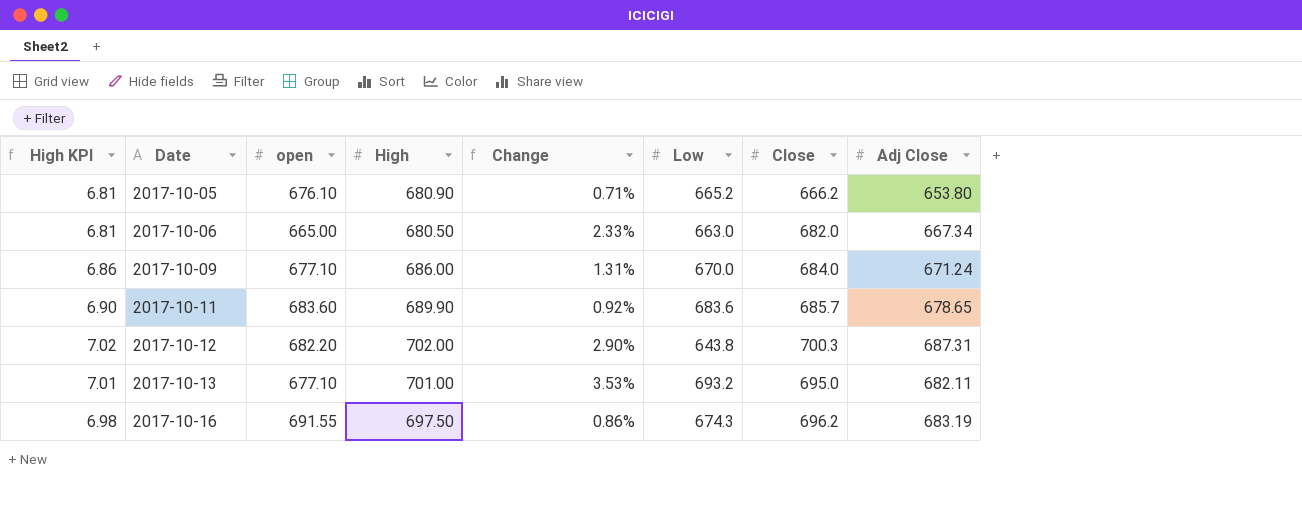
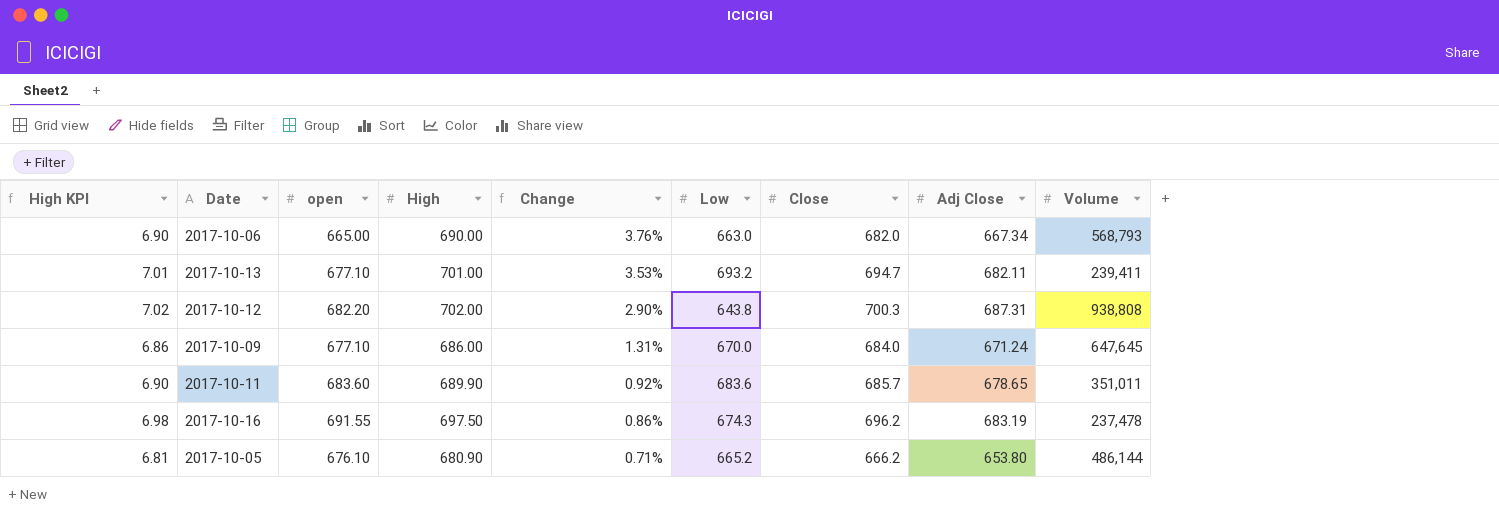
row order: Date ascending -> Change descending
column Volume | position: none -> 9
2017-10-06 | High KPI: 6.81 -> 6.90
2017-10-06 | High: 680.50 -> 690.00
2017-10-06 | Change: 2.33% -> 3.76%
2017-10-13 | Close: 695.0 -> 694.7

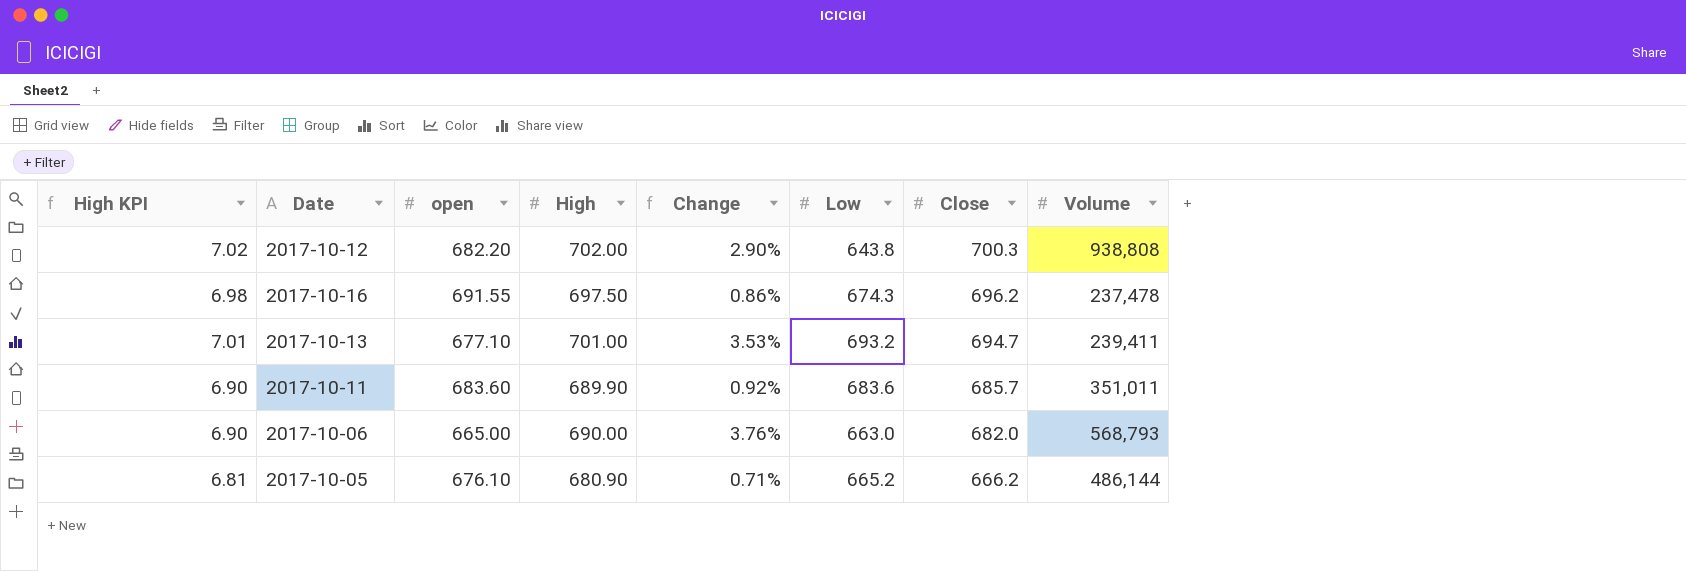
row order: Change descending -> Close descending
column Adj Close | position: 8 -> none
row 2017-10-09: 6.86 | 677.10 | 686.00 | 1.31% | 670.0 | 684.0 | 671.24 | 647,645 -> none

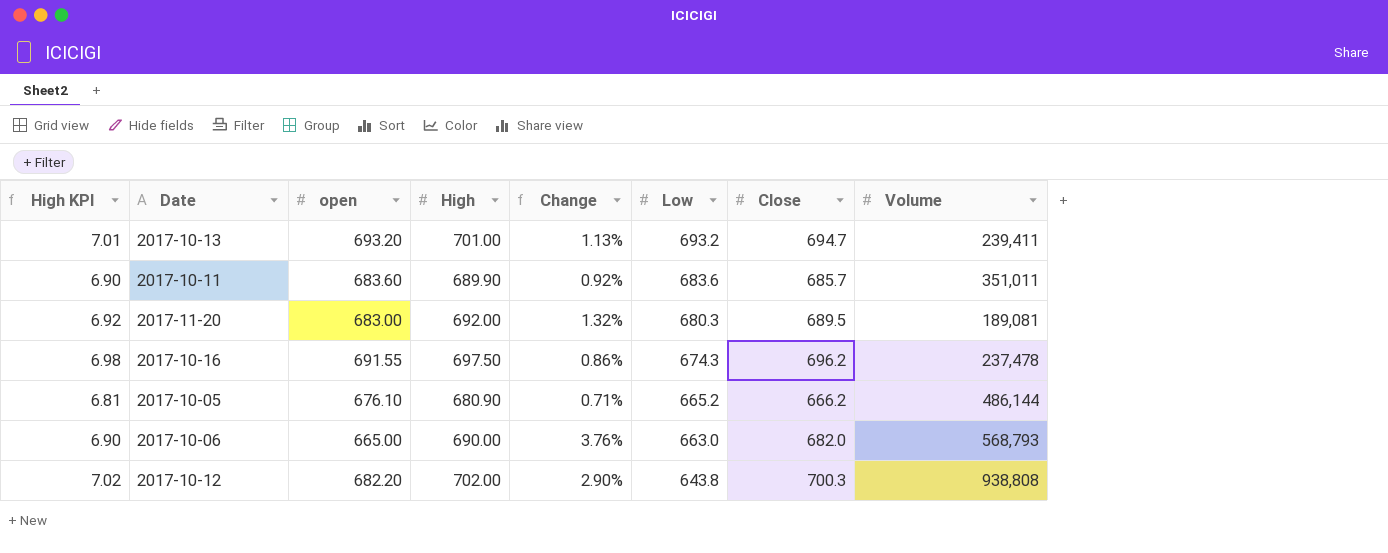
row order: Close descending -> Low descending
2017-10-13 | open: 677.10 -> 693.20
2017-10-13 | Change: 3.53% -> 1.13%
row 2017-11-20: none -> 6.92 | 683.00 | 692.00 | 1.32% | 680.3 | 689.5 | 189,081

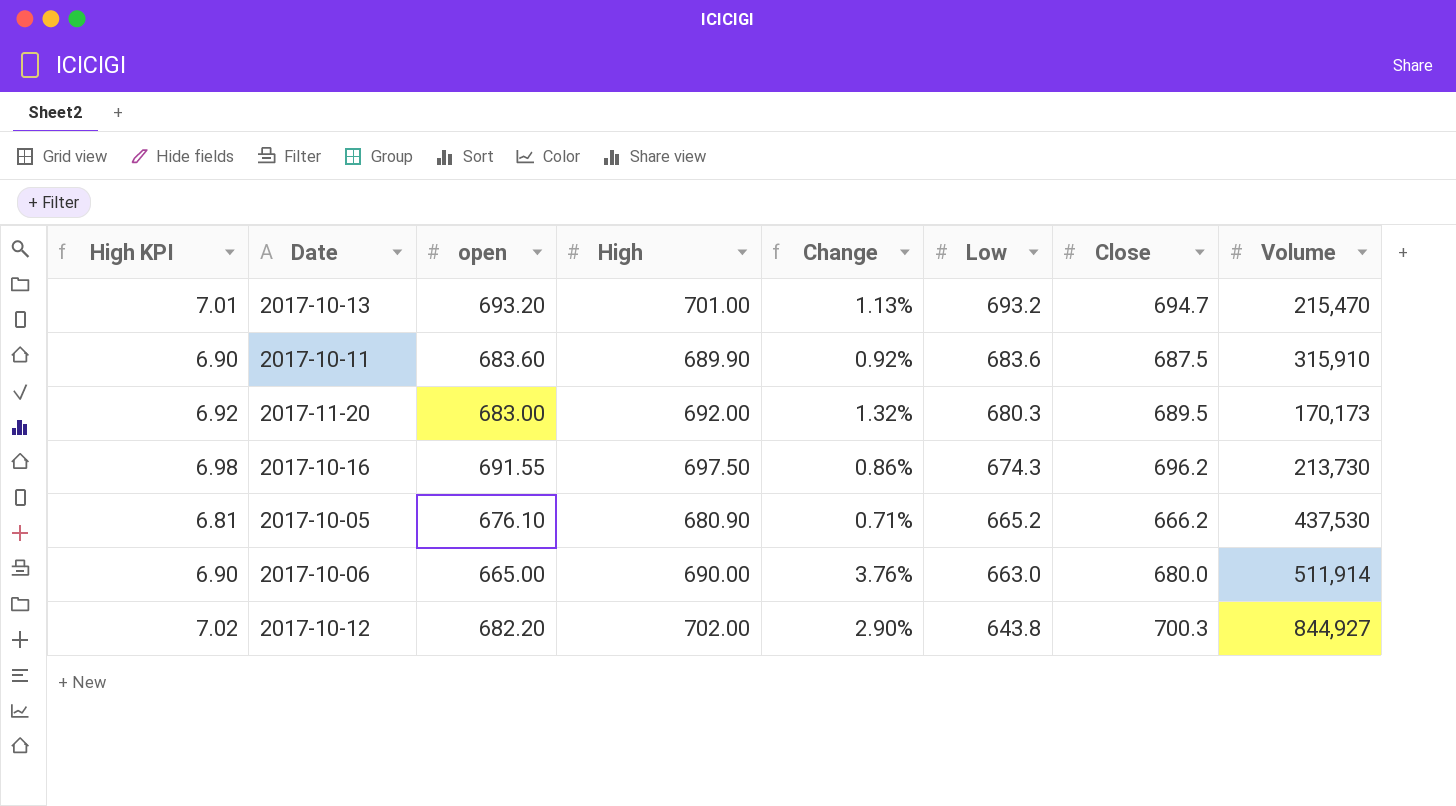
2017-10-13 | Volume: 239,411 -> 215,470
2017-10-11 | Close: 685.7 -> 687.5
2017-10-11 | Volume: 351,011 -> 315,910
2017-11-20 | Volume: 189,081 -> 170,173
2017-10-16 | Volume: 237,478 -> 213,730
2017-10-05 | Volume: 486,144 -> 437,530
2017-10-06 | Close: 682.0 -> 680.0
2017-10-06 | Volume: 568,793 -> 511,914
2017-10-12 | Volume: 938,808 -> 844,927

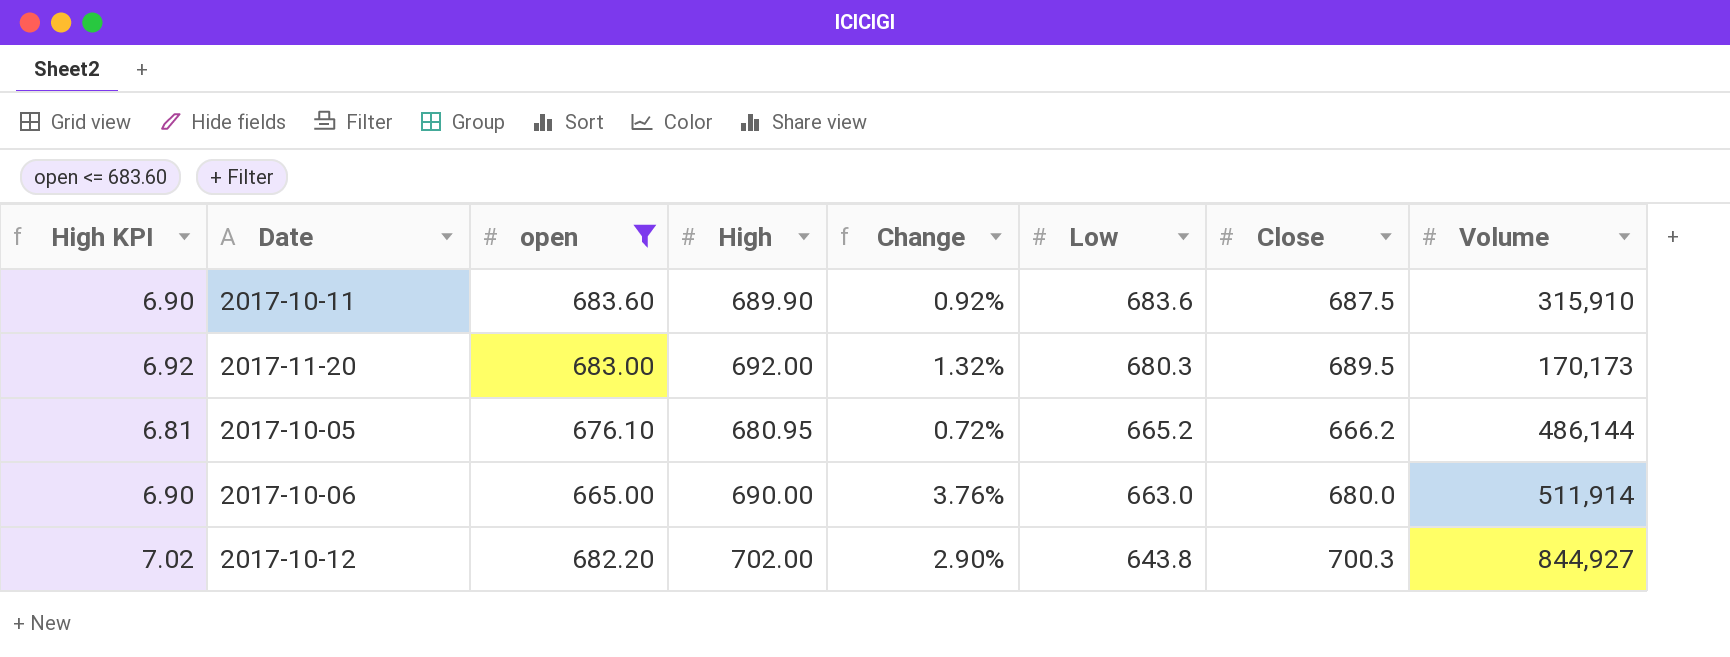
filter: none -> open <= 683.60
2017-10-05 | High: 680.90 -> 680.95
2017-10-05 | Change: 0.71% -> 0.72%
2017-10-05 | Volume: 437,530 -> 486,144

